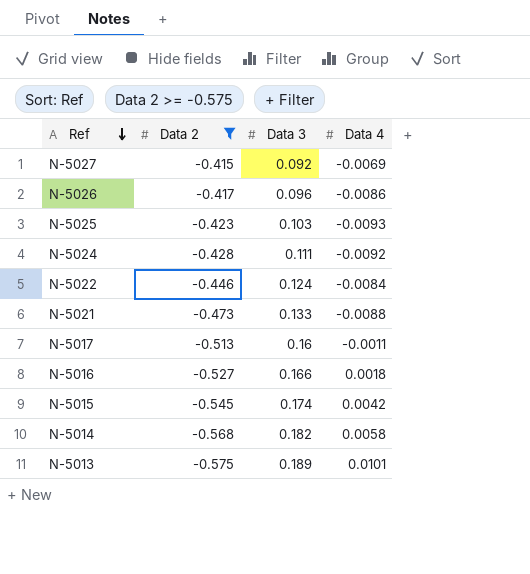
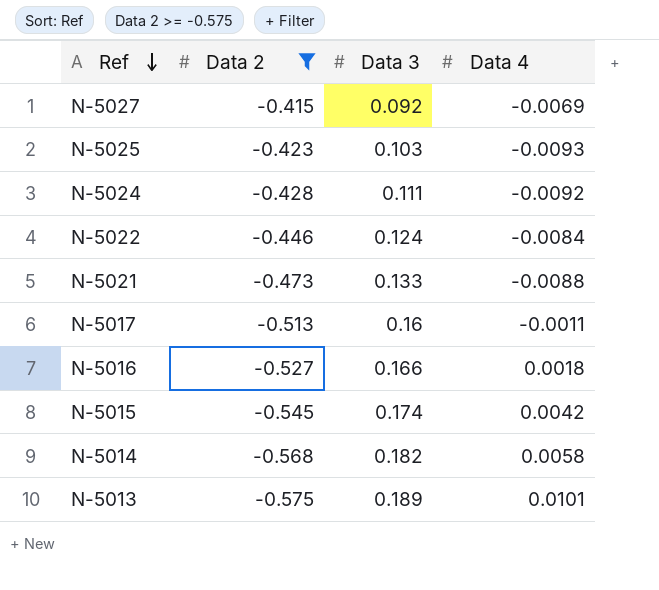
row N-5026: -0.417 | 0.096 | -0.0086 -> none

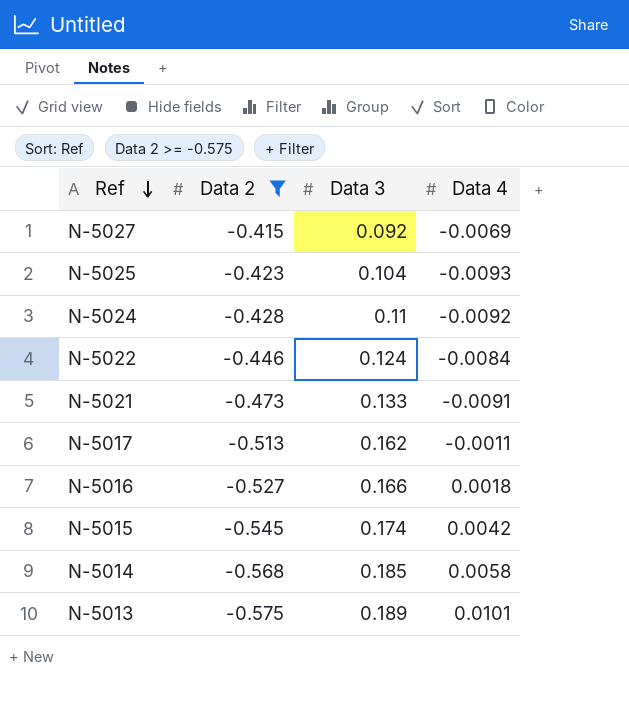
N-5025 | Data 3: 0.103 -> 0.104
N-5024 | Data 3: 0.111 -> 0.11
N-5021 | Data 4: -0.0088 -> -0.0091
N-5017 | Data 3: 0.16 -> 0.162
N-5014 | Data 3: 0.182 -> 0.185

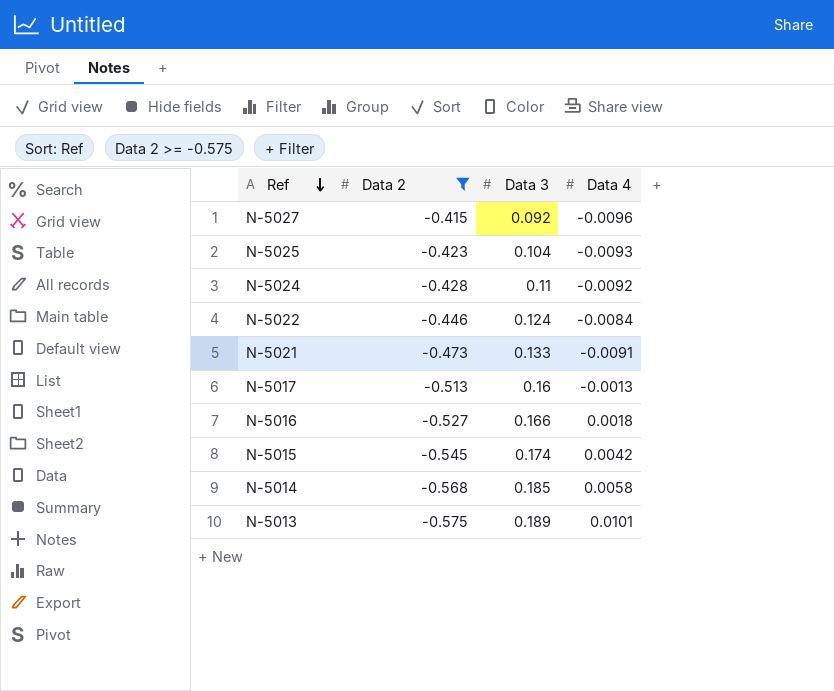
N-5027 | Data 4: -0.0069 -> -0.0096
N-5017 | Data 3: 0.162 -> 0.16
N-5017 | Data 4: -0.0011 -> -0.0013

